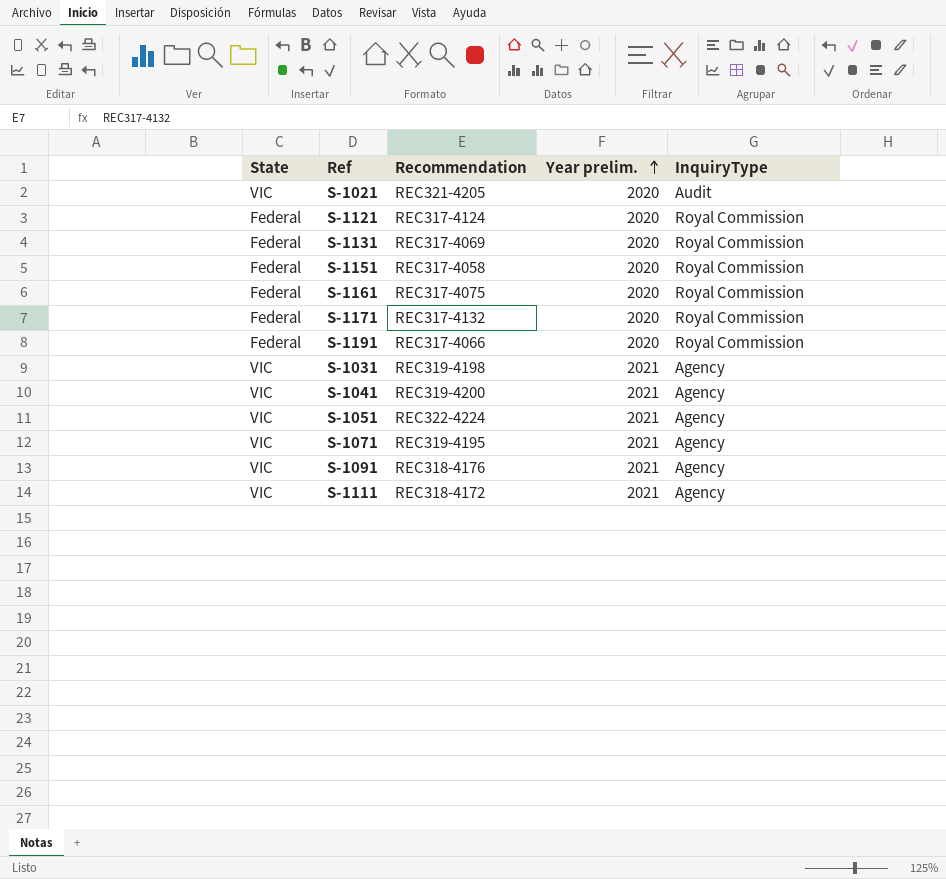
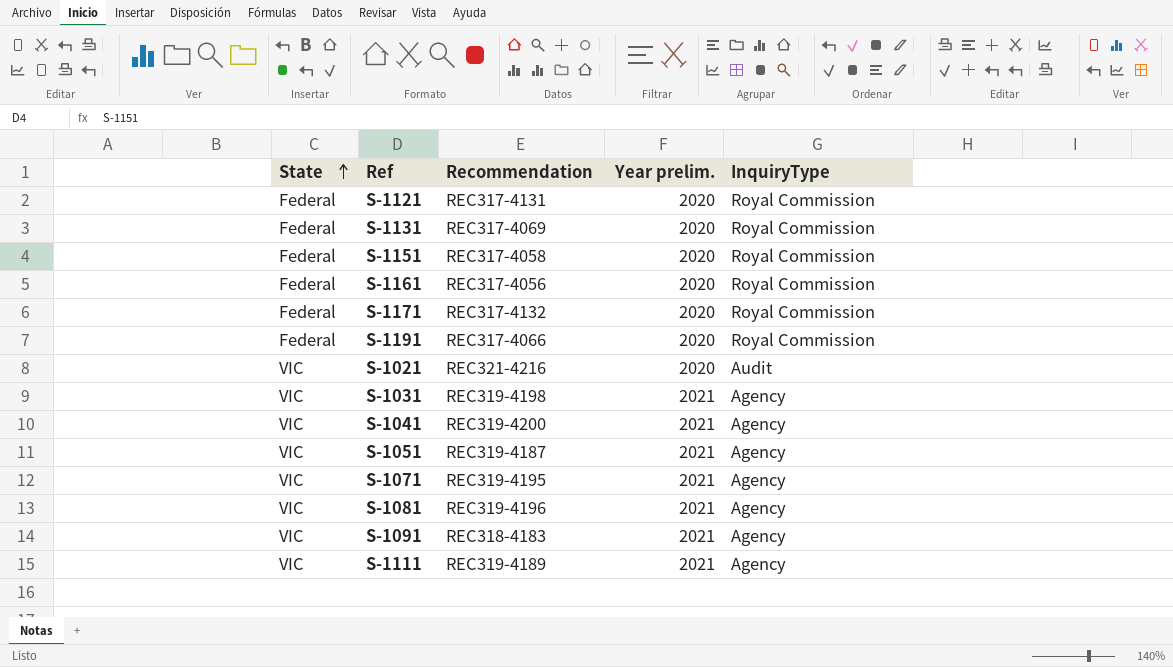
row order: Year prelim. ascending -> State ascending
S-1121 | Recommendation: REC317-4124 -> REC317-4131
S-1161 | Recommendation: REC317-4075 -> REC317-4056
S-1021 | Recommendation: REC321-4205 -> REC321-4216
S-1051 | Recommendation: REC322-4224 -> REC319-4187
row S-1081: none -> VIC | REC319-4196 | 2021 | Agency
S-1091 | Recommendation: REC318-4176 -> REC318-4183
S-1111 | Recommendation: REC318-4172 -> REC319-4189

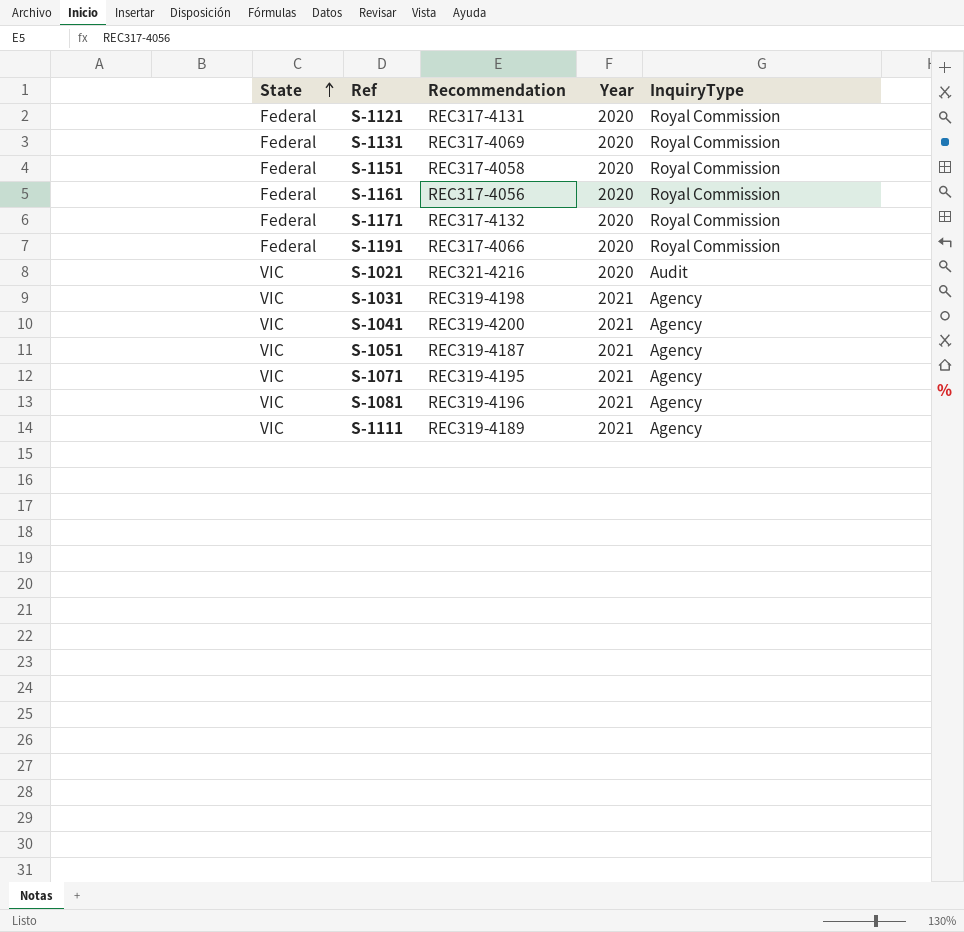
column name: Year prelim. -> Year
row S-1091: VIC | REC318-4183 | 2021 | Agency -> none

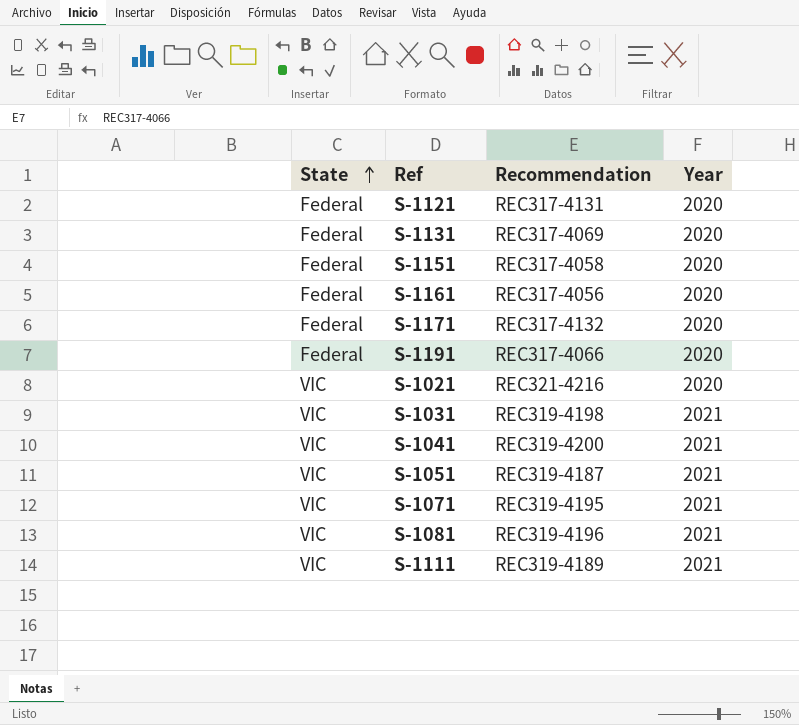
column InquiryType | position: 5 -> none

